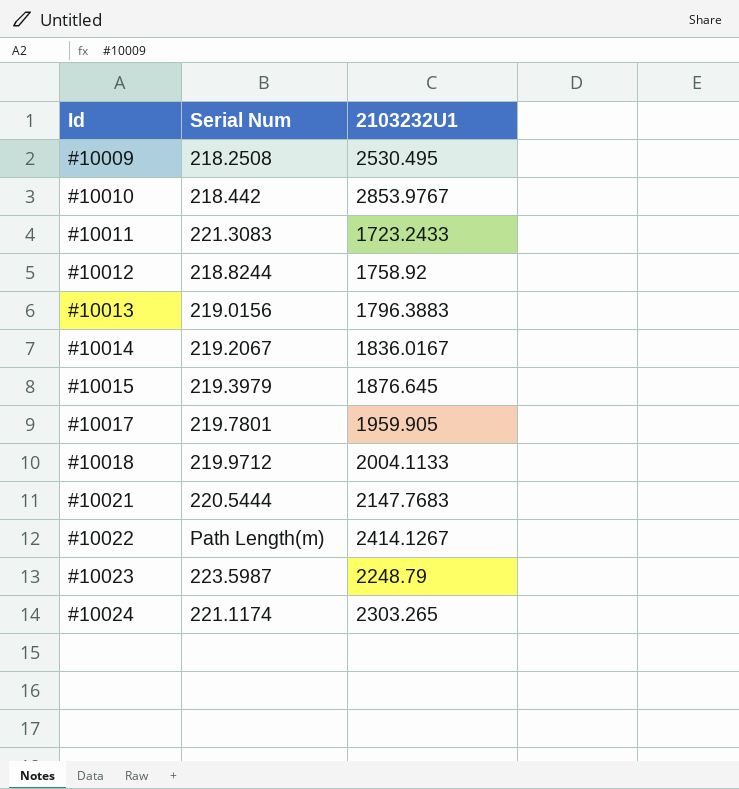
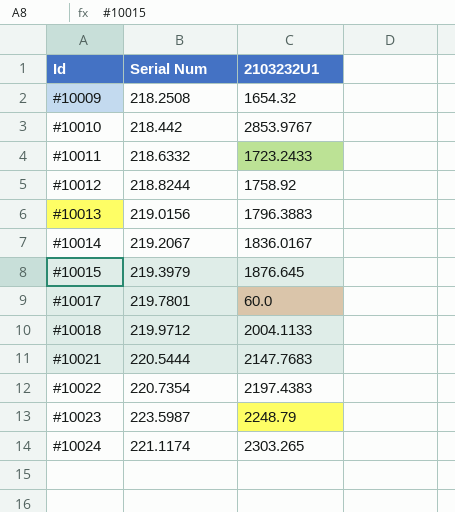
#10009 | 2103232U1: 2530.495 -> 1654.32
#10011 | Serial Num: 221.3083 -> 218.6332
#10017 | 2103232U1: 1959.905 -> 60.0
#10022 | Serial Num: Path Length(m) -> 220.7354
#10022 | 2103232U1: 2414.1267 -> 2197.4383

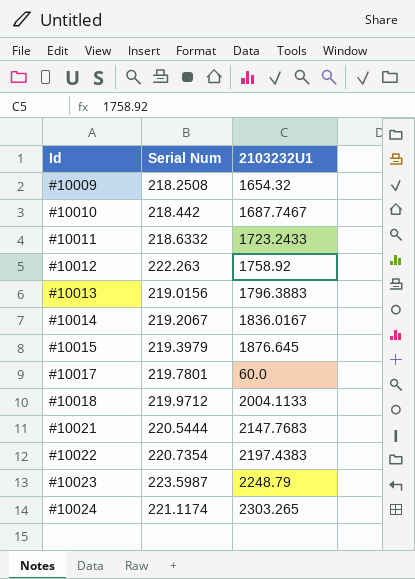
#10010 | 2103232U1: 2853.9767 -> 1687.7467
#10012 | Serial Num: 218.8244 -> 222.263

